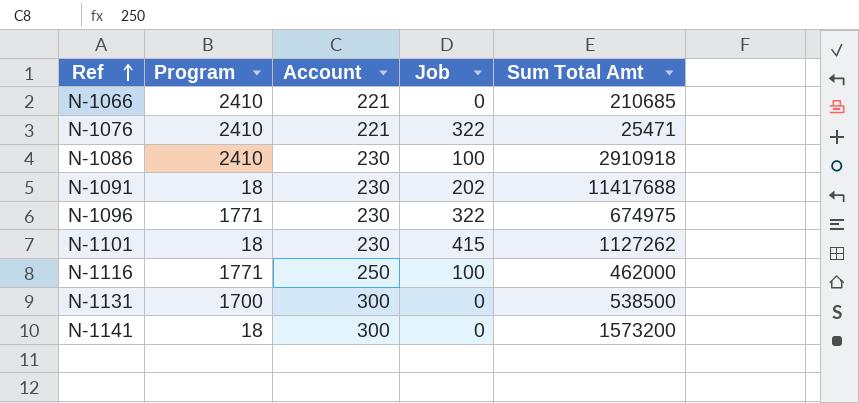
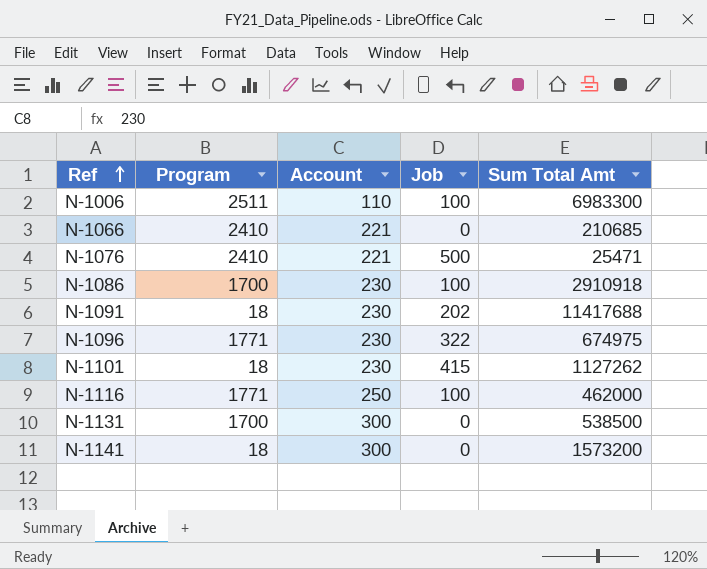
row N-1006: none -> 2511 | 110 | 100 | 6983300
N-1076 | Job: 322 -> 500
N-1086 | Program: 2410 -> 1700

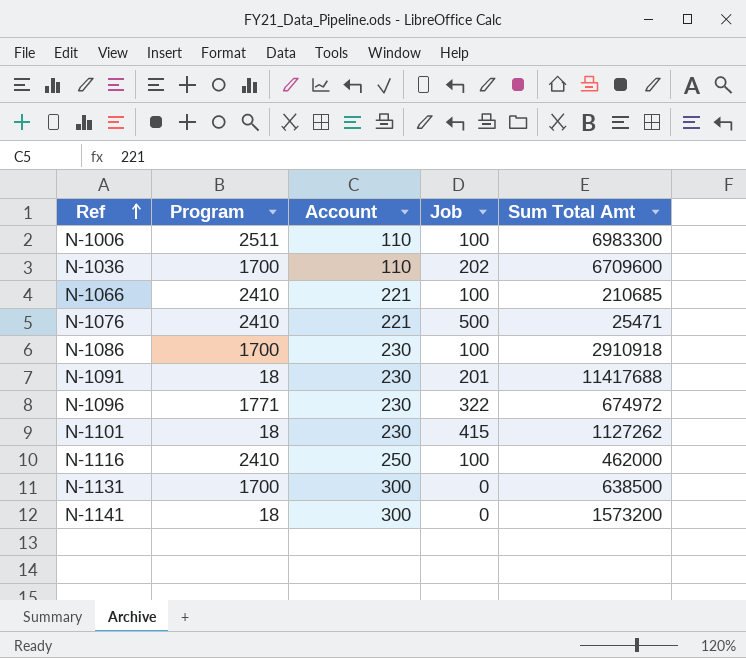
row N-1036: none -> 1700 | 110 | 202 | 6709600
N-1066 | Job: 0 -> 100
N-1091 | Job: 202 -> 201
N-1096 | Sum Total Amt: 674975 -> 674972
N-1116 | Program: 1771 -> 2410
N-1131 | Sum Total Amt: 538500 -> 638500

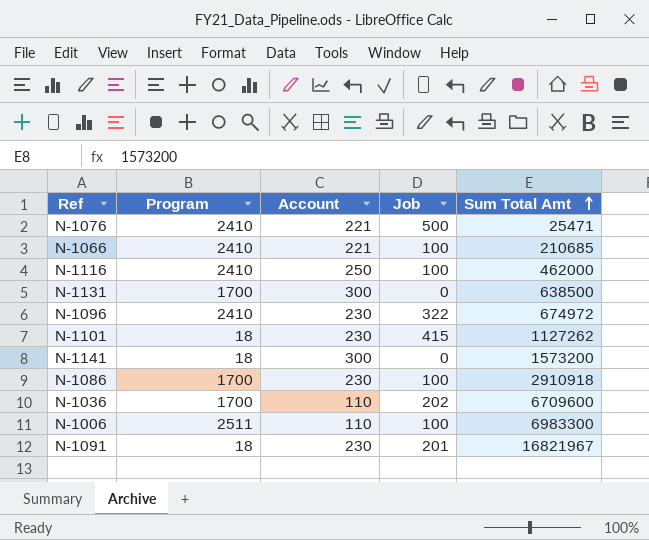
row order: Ref ascending -> Sum Total Amt ascending
N-1096 | Program: 1771 -> 2410
N-1091 | Sum Total Amt: 11417688 -> 16821967

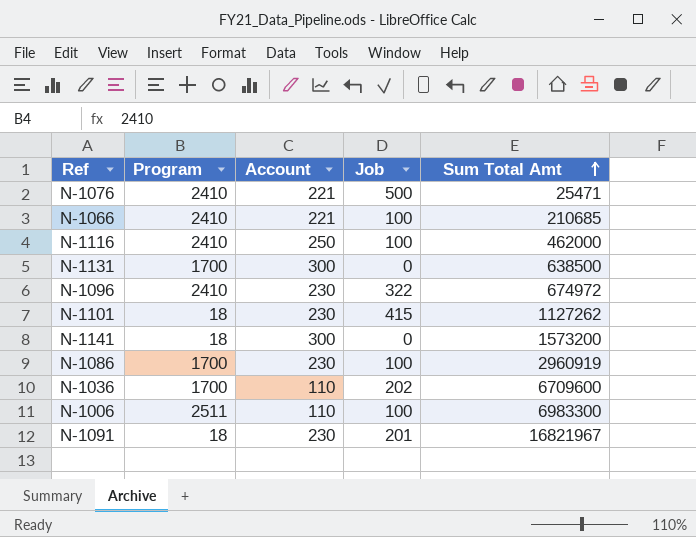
N-1086 | Sum Total Amt: 2910918 -> 2960919

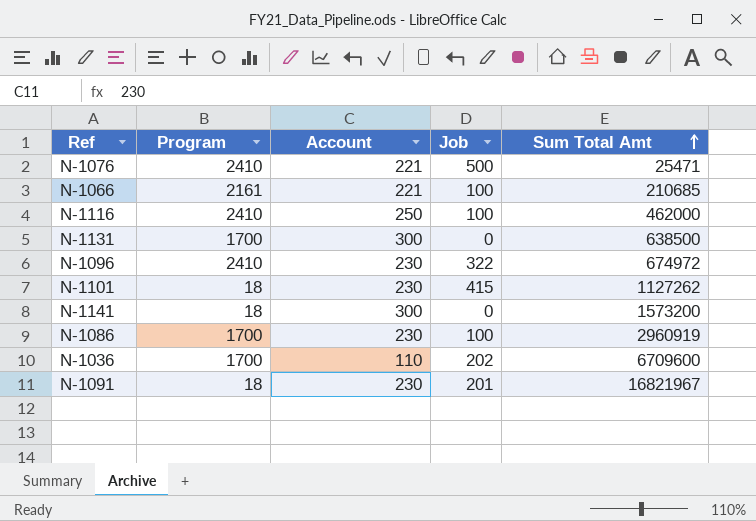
row N-1006: 2511 | 110 | 100 | 6983300 -> none
N-1066 | Program: 2410 -> 2161

